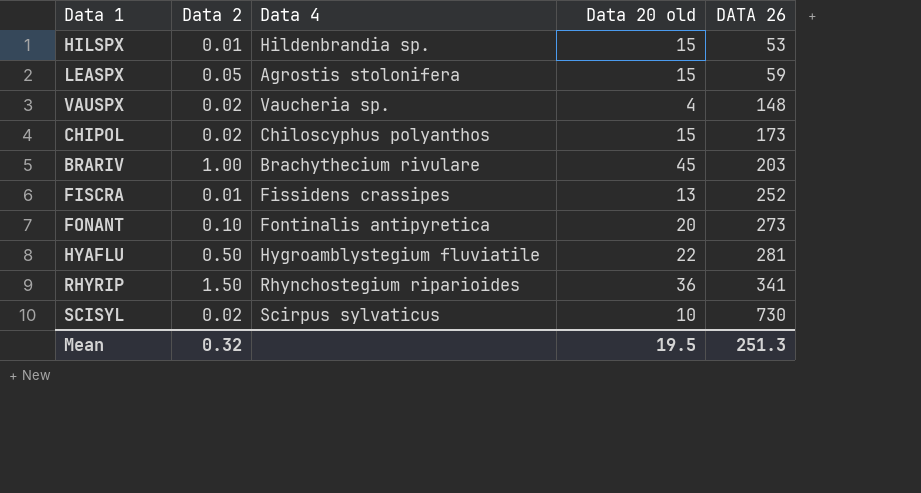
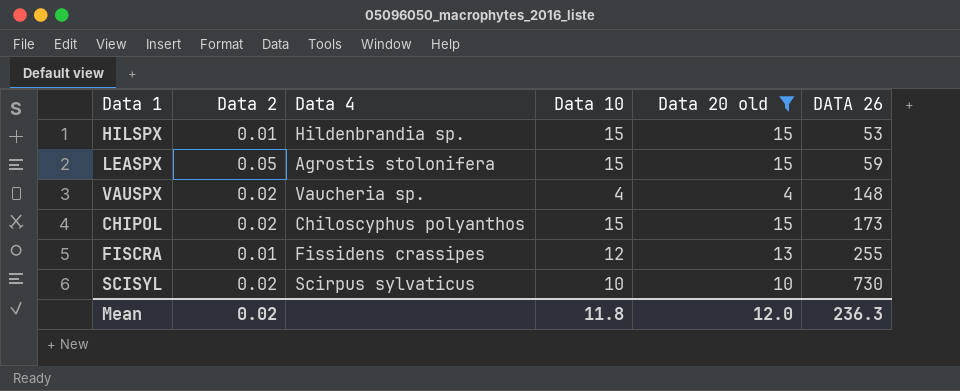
filter: none -> Data 20 old <= 15
column Data 10 | position: none -> 4
FISCRA | DATA 26: 252 -> 255
Mean | Data 2: 0.32 -> 0.02
Mean | Data 20 old: 19.5 -> 12.0
Mean | DATA 26: 251.3 -> 236.3

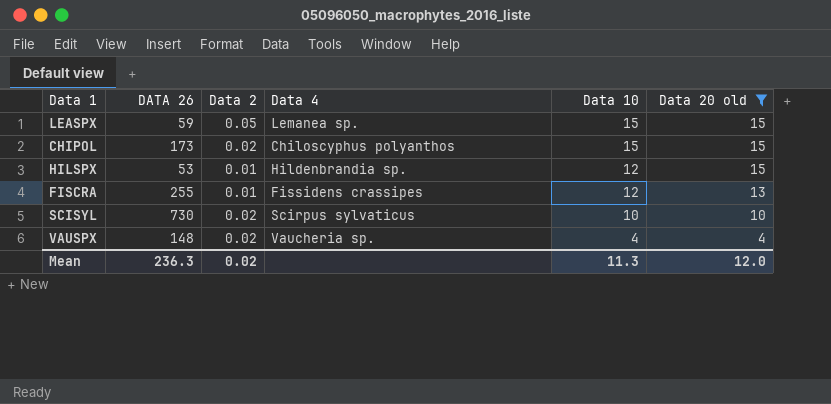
row order: DATA 26 ascending -> Data 10 descending
column DATA 26 | position: 6 -> 2
LEASPX | Data 4: Agrostis stolonifera -> Lemanea sp.
HILSPX | Data 10: 15 -> 12
Mean | Data 10: 11.8 -> 11.3

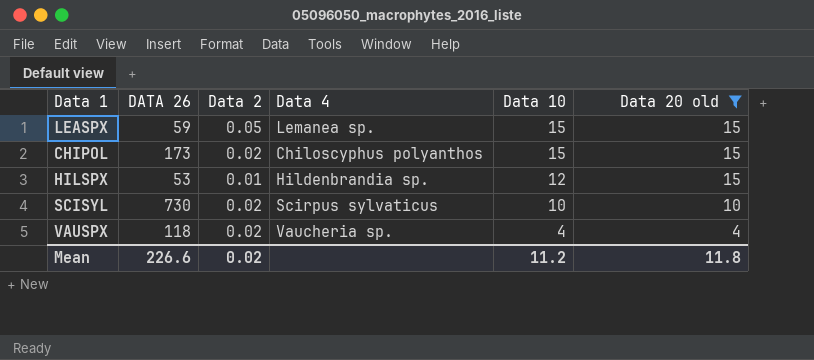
row FISCRA: 255 | 0.01 | Fissidens crassipes | 12 | 13 -> none
VAUSPX | DATA 26: 148 -> 118
Mean | DATA 26: 236.3 -> 226.6
Mean | Data 10: 11.3 -> 11.2
Mean | Data 20 old: 12.0 -> 11.8

